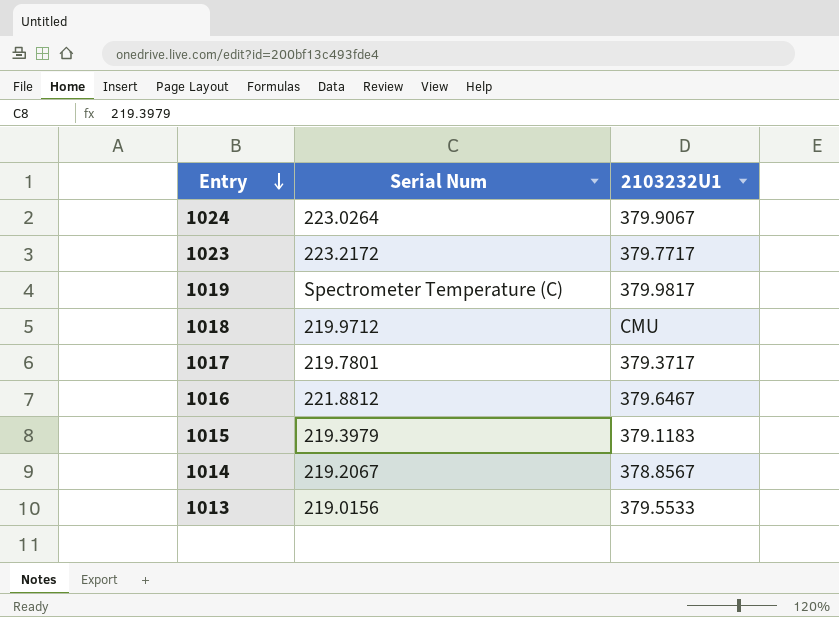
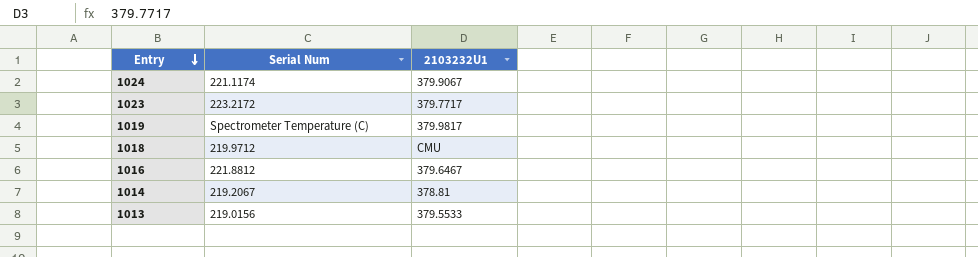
row 1017: 219.7801 | 379.3717 -> none
row 1015: 219.3979 | 379.1183 -> none
1024 | Serial Num: 223.0264 -> 221.1174
1014 | 2103232U1: 378.8567 -> 378.81

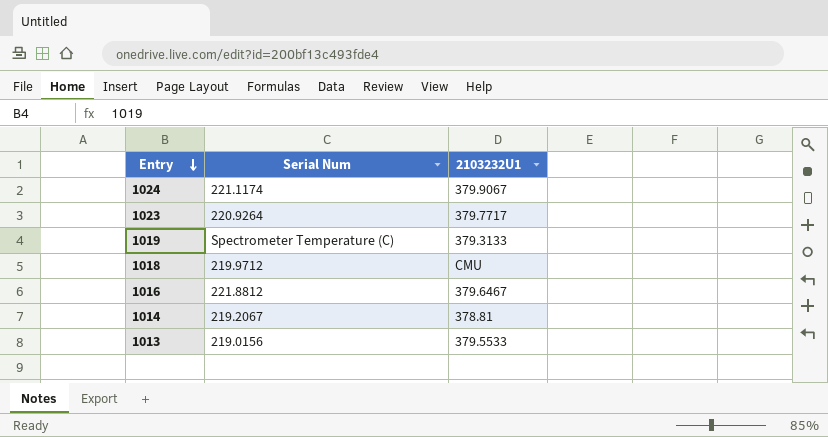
1023 | Serial Num: 223.2172 -> 220.9264
1019 | 2103232U1: 379.9817 -> 379.3133

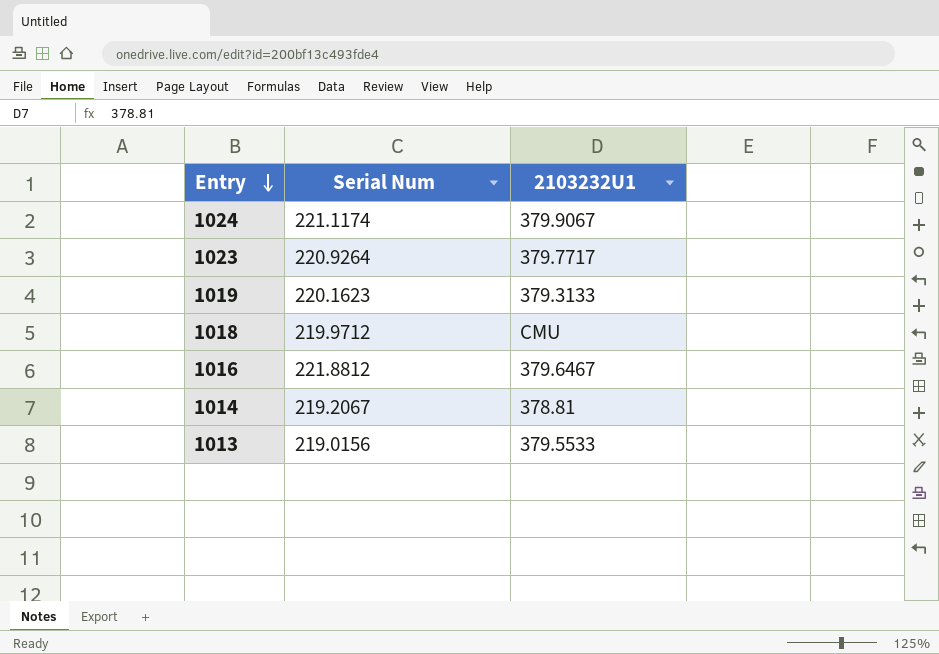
1019 | Serial Num: Spectrometer Temperature (C) -> 220.1623

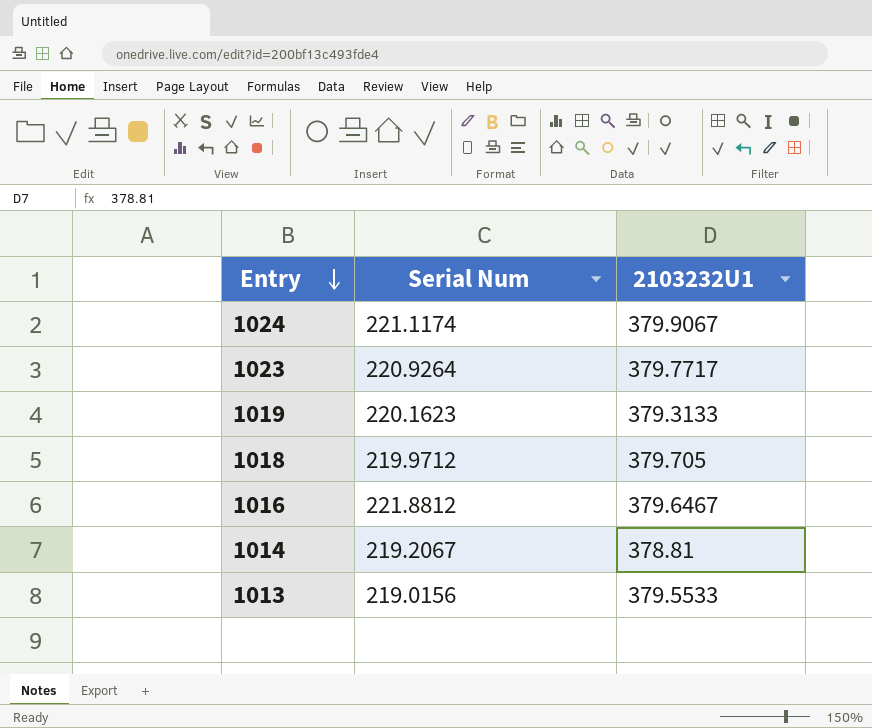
1018 | 2103232U1: CMU -> 379.705

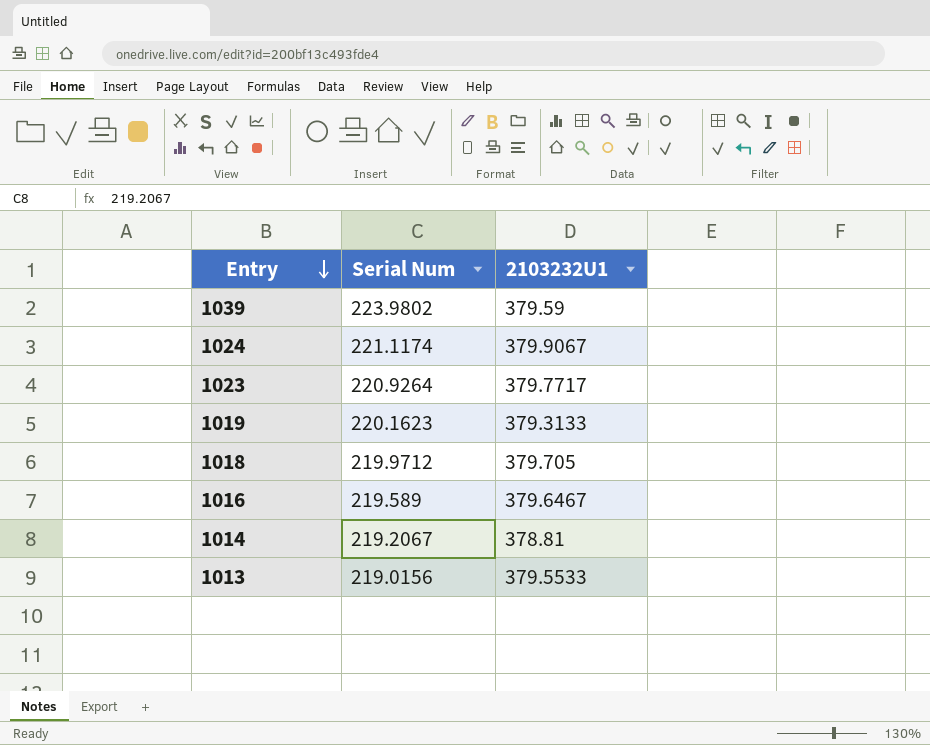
row 1039: none -> 223.9802 | 379.59
1016 | Serial Num: 221.8812 -> 219.589

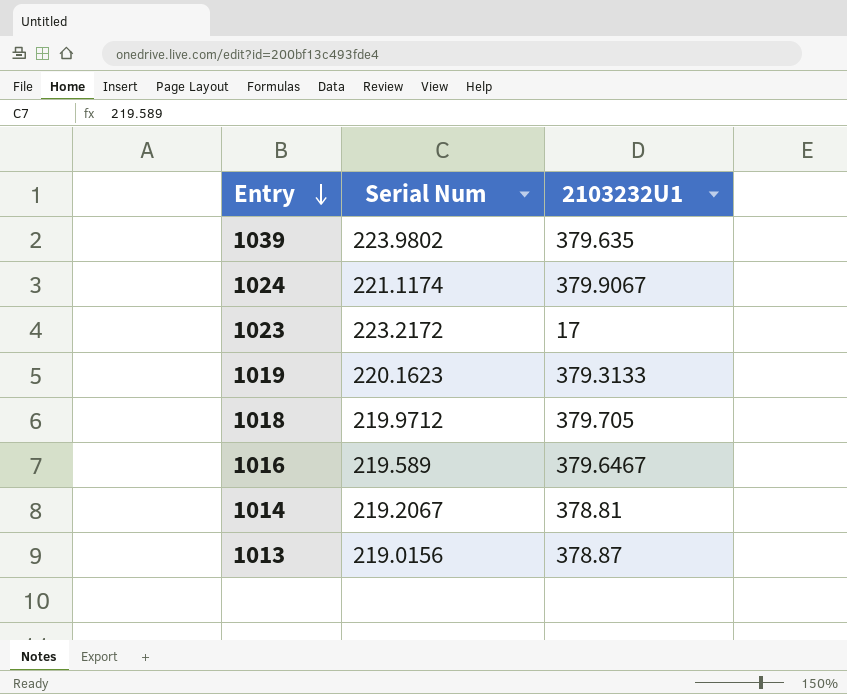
1039 | 2103232U1: 379.59 -> 379.635
1023 | Serial Num: 220.9264 -> 223.2172
1023 | 2103232U1: 379.7717 -> 17
1013 | 2103232U1: 379.5533 -> 378.87

